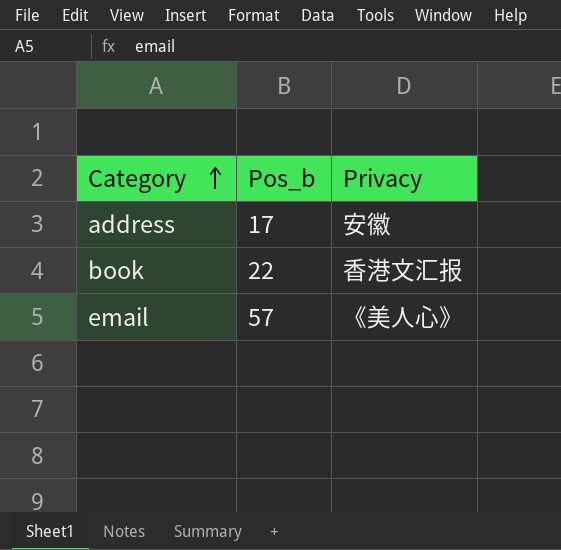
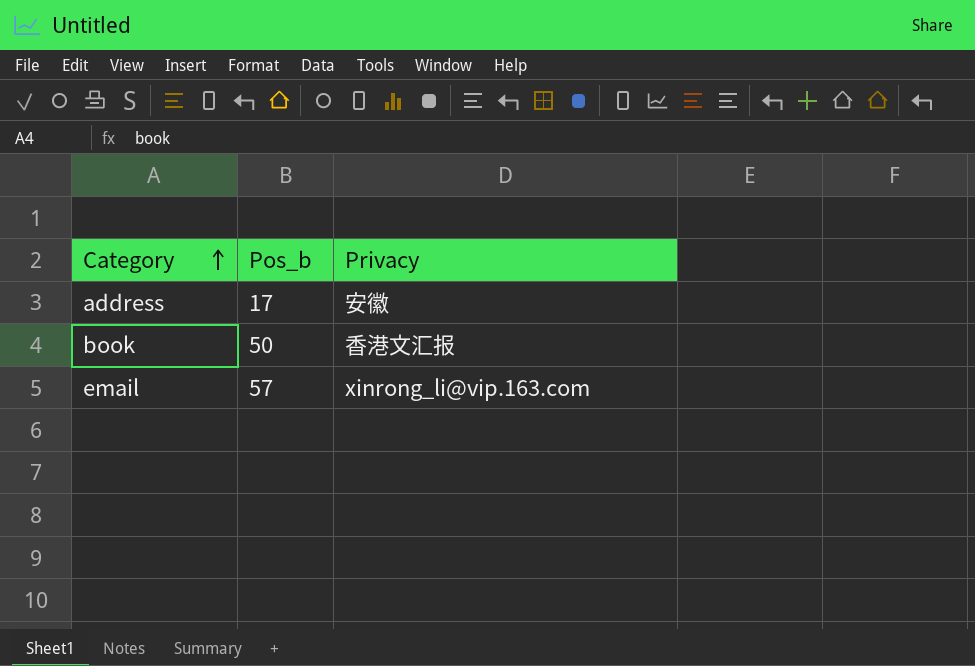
book | Pos_b: 22 -> 50
email | Privacy: 《美人心》 -> xinrong_li@vip.163.com

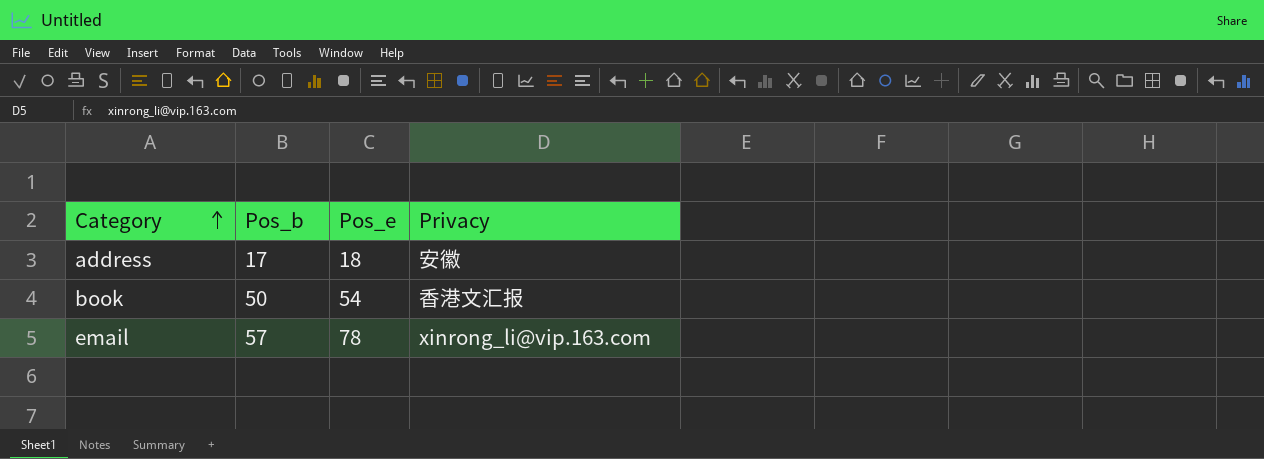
column Pos_e | position: none -> 3

